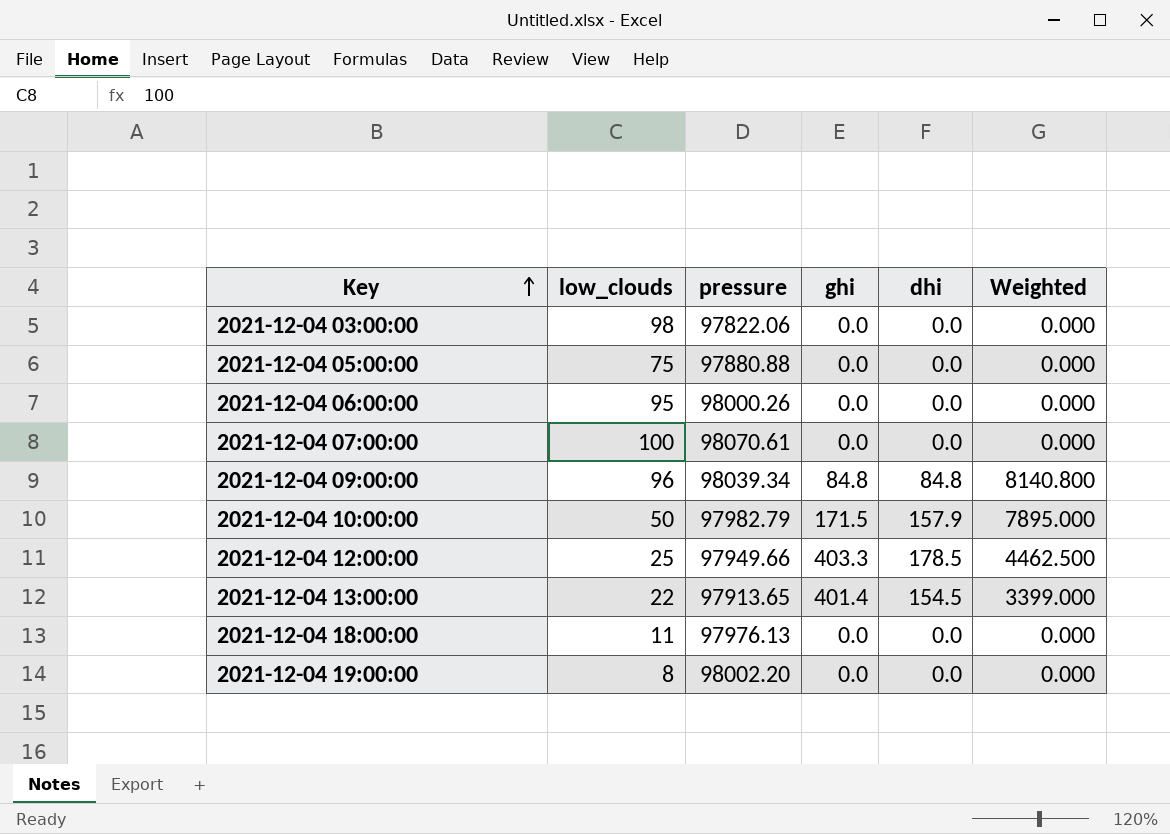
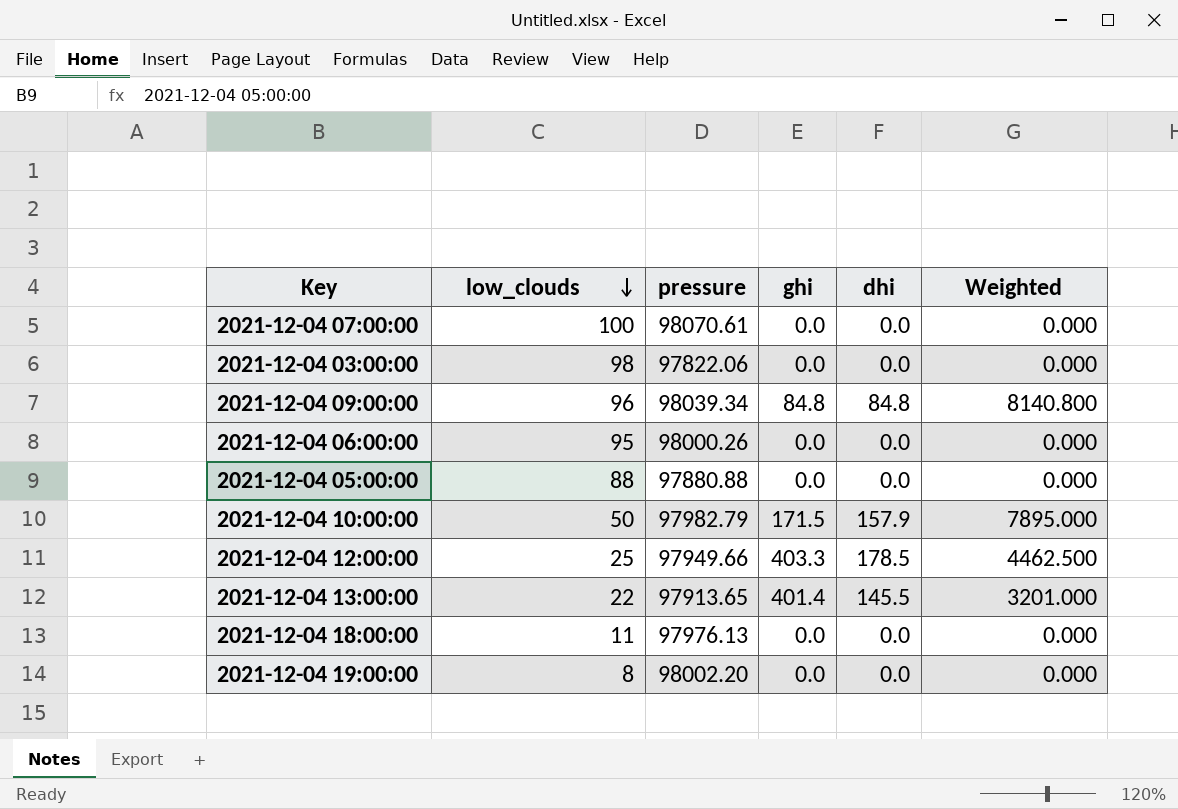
row order: Key ascending -> low_clouds descending
2021-12-04 05:00:00 | low_clouds: 75 -> 88
2021-12-04 13:00:00 | dhi: 154.5 -> 145.5
2021-12-04 13:00:00 | Weighted: 3399.000 -> 3201.000

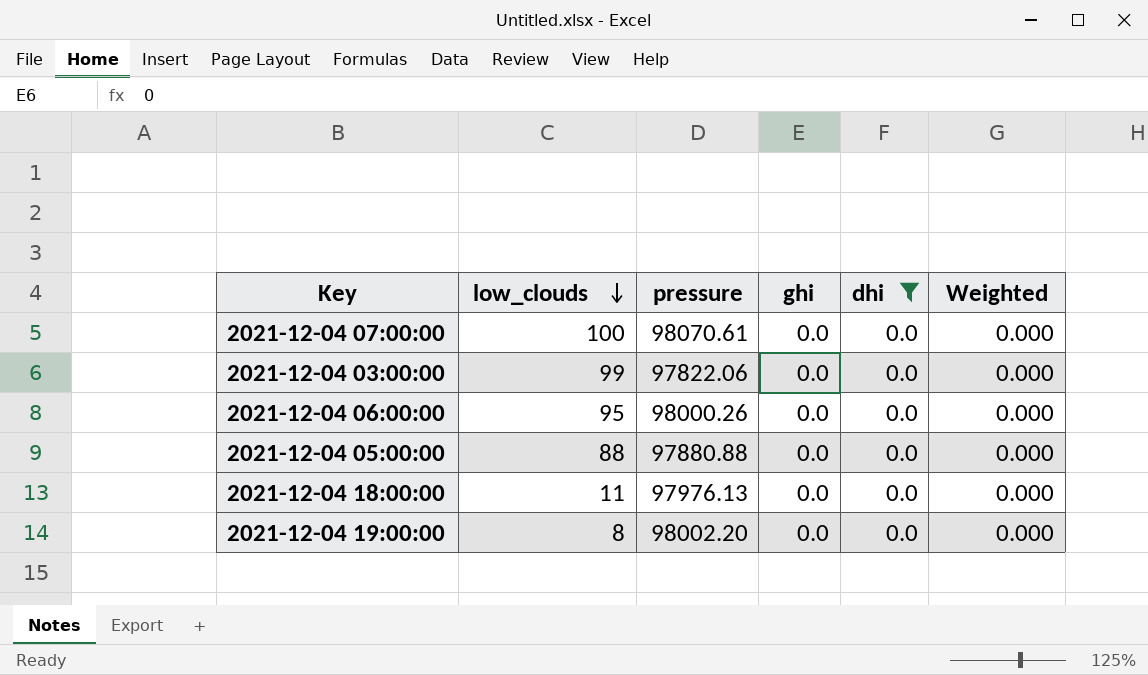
filter: none -> dhi = 0.0
2021-12-04 03:00:00 | low_clouds: 98 -> 99

